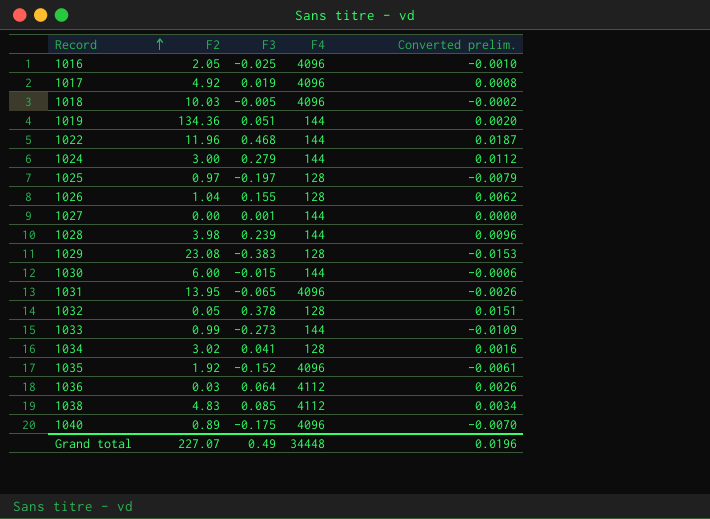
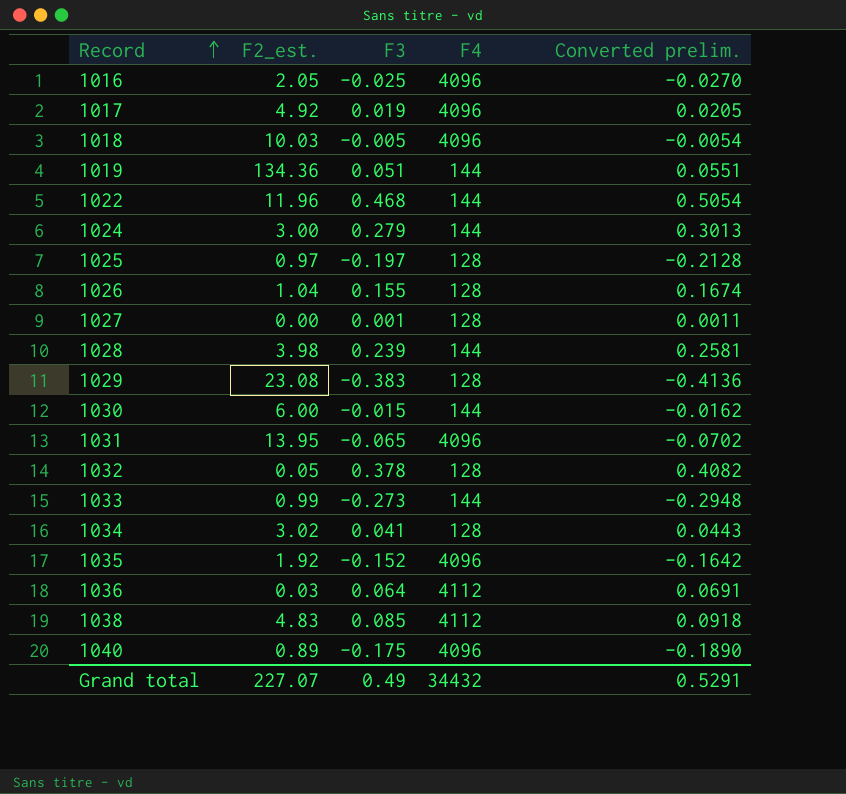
column name: F2 -> F2_est.
column Converted prelim. | formula: [F3] * 0.04 -> [F3] * 1.08
1027 | F4: 144 -> 128
Grand total | F4: 34448 -> 34432
Grand total | Converted prelim.: 0.0196 -> 0.5291

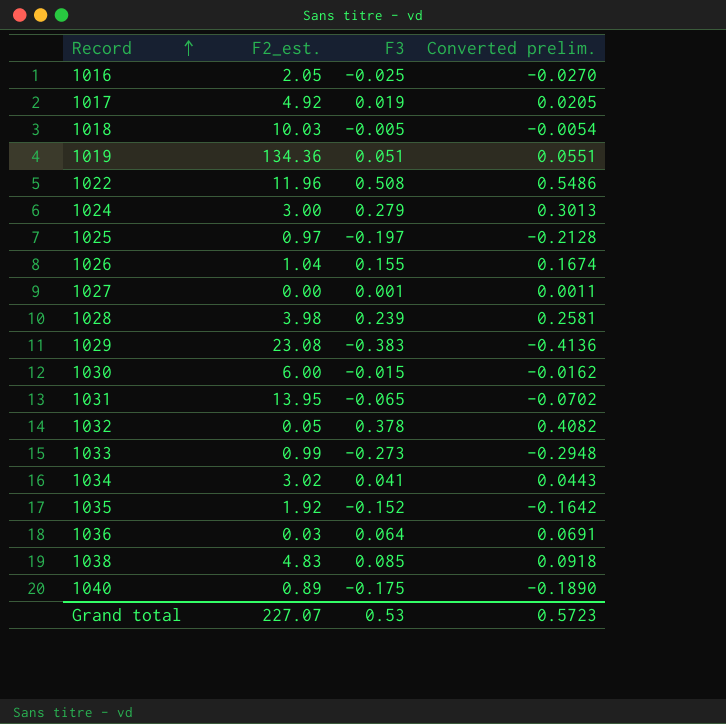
column F4 | position: 4 -> none
1022 | F3: 0.468 -> 0.508
1022 | Converted prelim.: 0.5054 -> 0.5486
Grand total | F3: 0.49 -> 0.53
Grand total | Converted prelim.: 0.5291 -> 0.5723

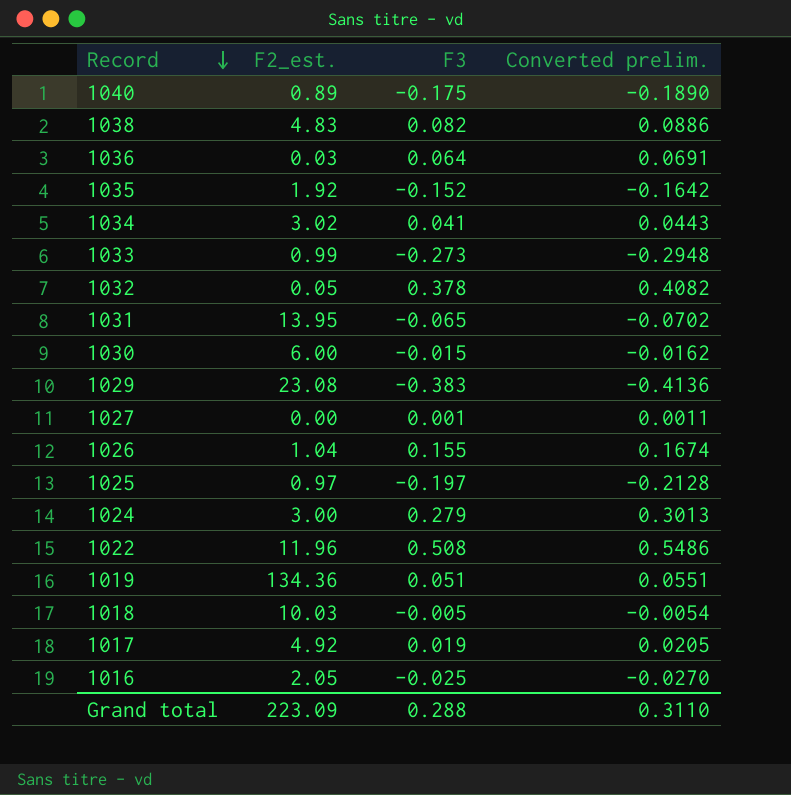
row order: Record ascending -> Record descending
row 1028: 3.98 | 0.239 | 0.2581 -> none
1038 | F3: 0.085 -> 0.082
1038 | Converted prelim.: 0.0918 -> 0.0886
Grand total | F2_est.: 227.07 -> 223.09
Grand total | F3: 0.53 -> 0.288
Grand total | Converted prelim.: 0.5723 -> 0.3110

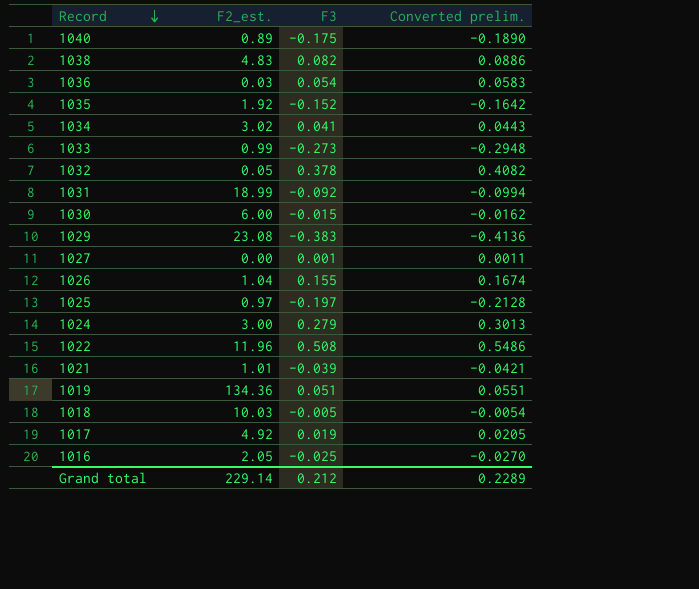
1036 | F3: 0.064 -> 0.054
1036 | Converted prelim.: 0.0691 -> 0.0583
1031 | F2_est.: 13.95 -> 18.99
1031 | F3: -0.065 -> -0.092
1031 | Converted prelim.: -0.0702 -> -0.0994
row 1021: none -> 1.01 | -0.039 | -0.0421
Grand total | F2_est.: 223.09 -> 229.14
Grand total | F3: 0.288 -> 0.212
Grand total | Converted prelim.: 0.3110 -> 0.2289

